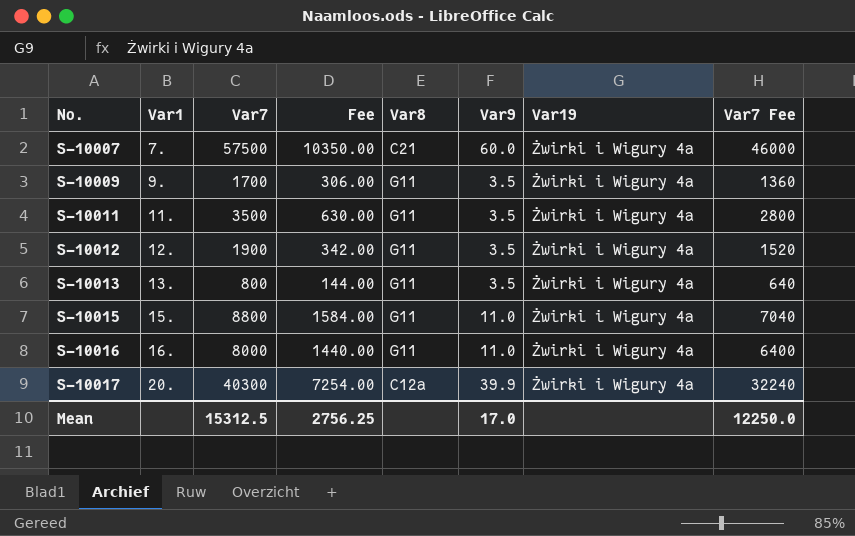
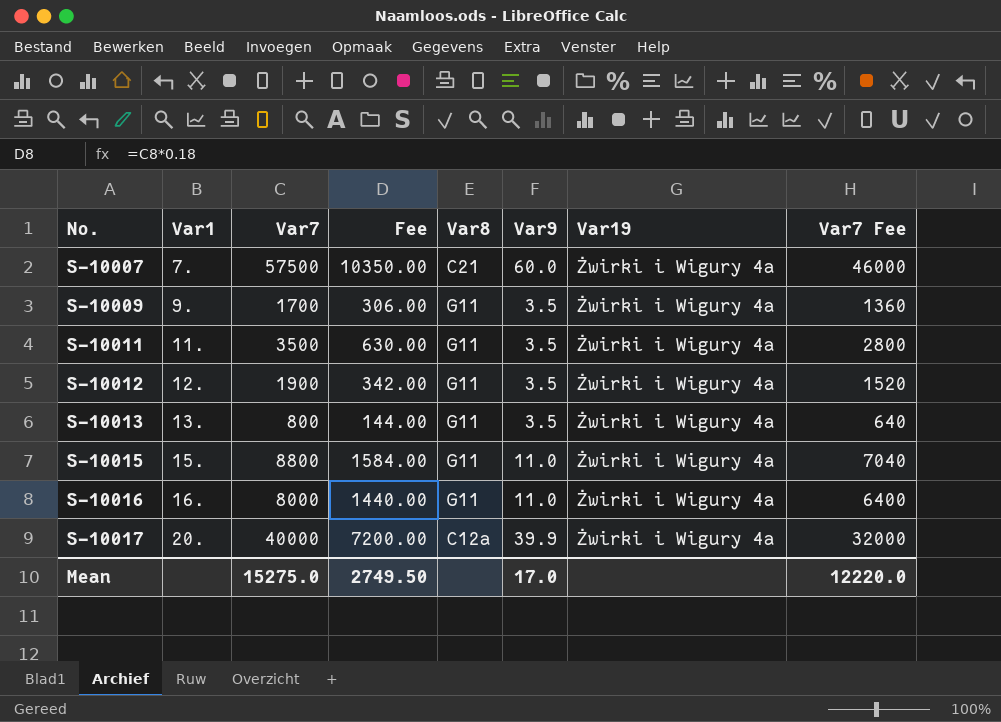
S-10017 | Var7: 40300 -> 40000
S-10017 | Fee: 7254.00 -> 7200.00
S-10017 | Var7 Fee: 32240 -> 32000
Mean | Var7: 15312.5 -> 15275.0
Mean | Fee: 2756.25 -> 2749.50
Mean | Var7 Fee: 12250.0 -> 12220.0

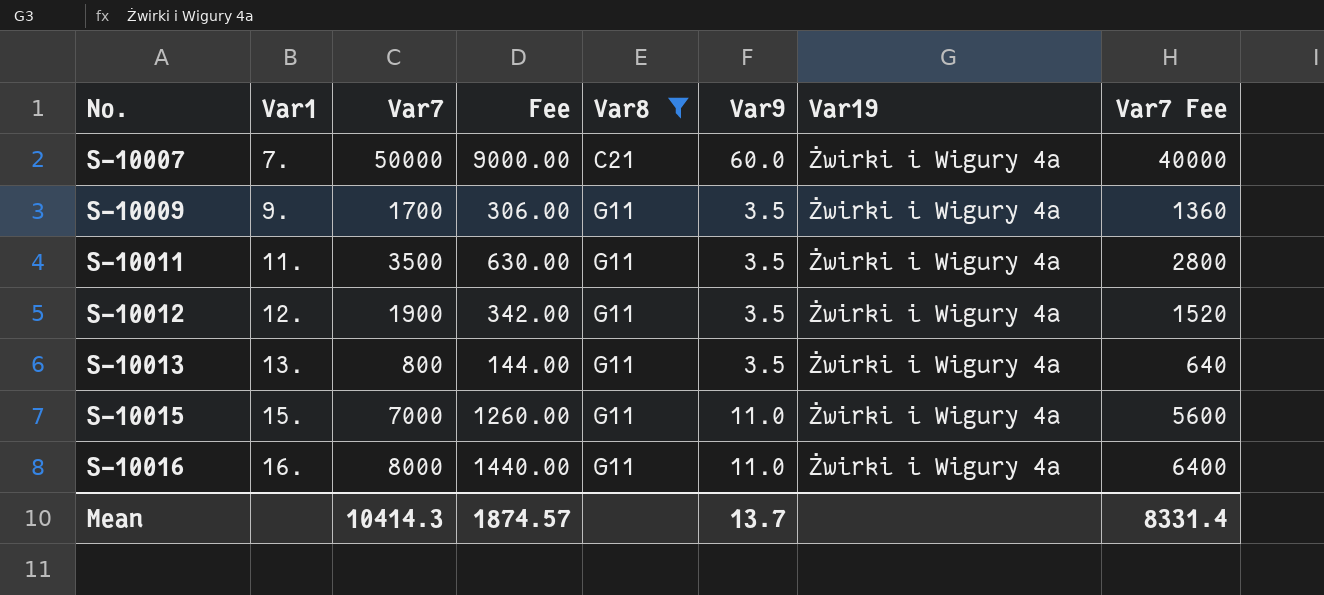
filter: none -> Var8 != C12a
S-10007 | Var7: 57500 -> 50000
S-10007 | Fee: 10350.00 -> 9000.00
S-10007 | Var7 Fee: 46000 -> 40000
S-10015 | Var7: 8800 -> 7000
S-10015 | Fee: 1584.00 -> 1260.00
S-10015 | Var7 Fee: 7040 -> 5600
Mean | Var7: 15275.0 -> 10414.3
Mean | Fee: 2749.50 -> 1874.57
Mean | Var9: 17.0 -> 13.7
Mean | Var7 Fee: 12220.0 -> 8331.4

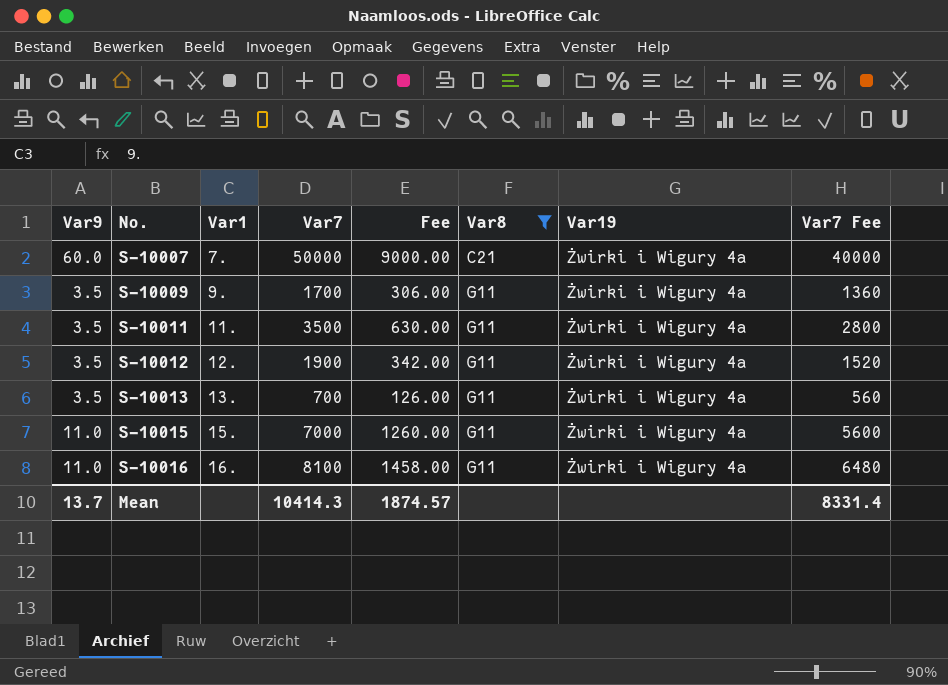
column Var9 | position: 6 -> 1
S-10013 | Var7: 800 -> 700
S-10013 | Fee: 144.00 -> 126.00
S-10013 | Var7 Fee: 640 -> 560
S-10016 | Var7: 8000 -> 8100
S-10016 | Fee: 1440.00 -> 1458.00
S-10016 | Var7 Fee: 6400 -> 6480

